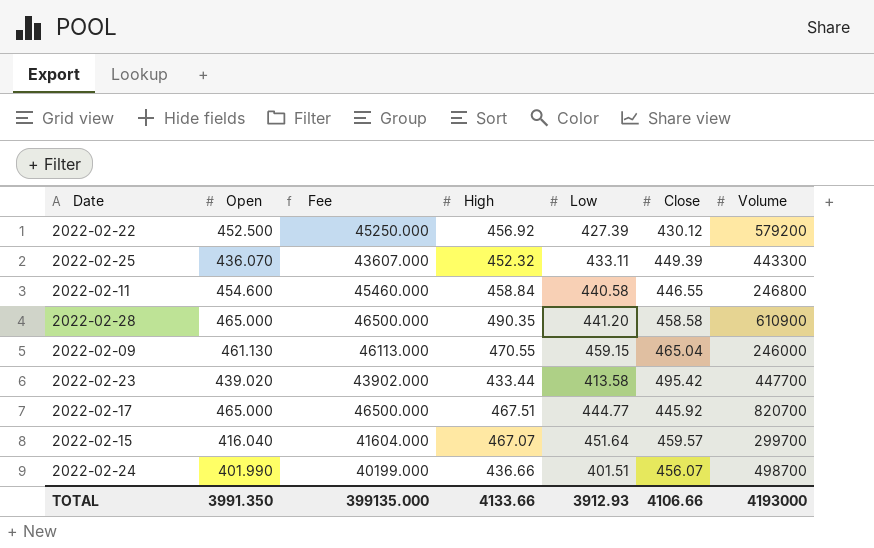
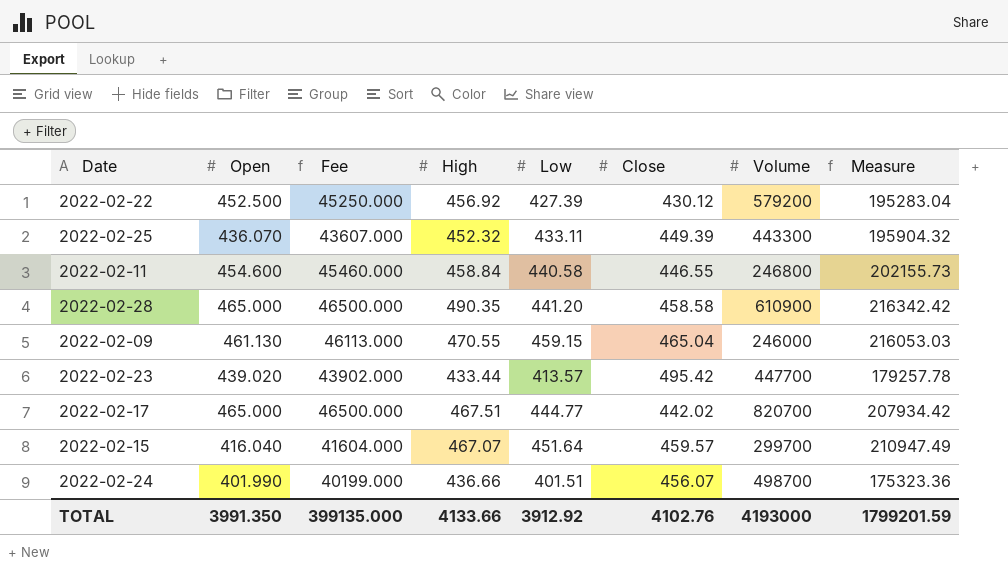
column Measure | formula: none -> [High] * [Low]
2022-02-23 | Low: 413.58 -> 413.57
2022-02-17 | Close: 445.92 -> 442.02
TOTAL | Low: 3912.93 -> 3912.92
TOTAL | Close: 4106.66 -> 4102.76

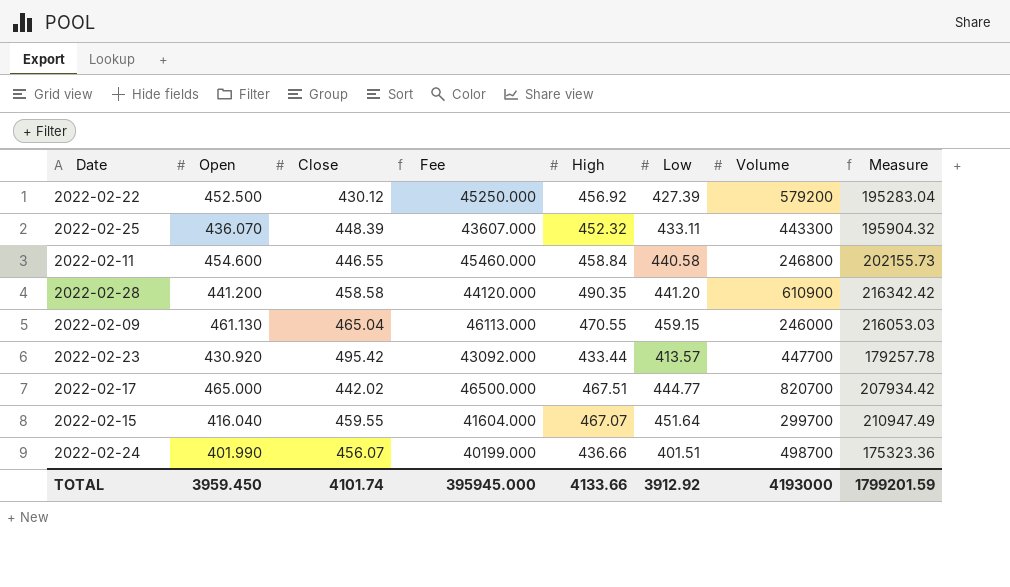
column Close | position: 6 -> 3
2022-02-25 | Close: 449.39 -> 448.39
2022-02-28 | Open: 465.000 -> 441.200
2022-02-28 | Fee: 46500.000 -> 44120.000
2022-02-23 | Open: 439.020 -> 430.920
2022-02-23 | Fee: 43902.000 -> 43092.000
2022-02-15 | Close: 459.57 -> 459.55
TOTAL | Open: 3991.350 -> 3959.450
TOTAL | Close: 4102.76 -> 4101.74
TOTAL | Fee: 399135.000 -> 395945.000

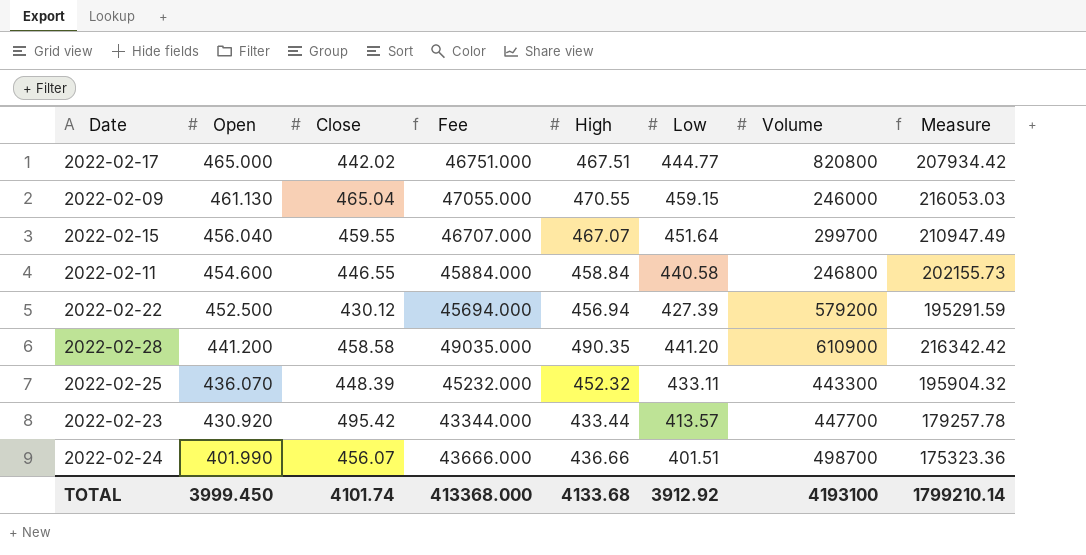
row order: none -> Open descending
column Fee | formula: [Open] * 100 -> [High] * 100
2022-02-17 | Volume: 820700 -> 820800
2022-02-15 | Open: 416.040 -> 456.040
2022-02-22 | High: 456.92 -> 456.94
2022-02-22 | Measure: 195283.04 -> 195291.59
TOTAL | Open: 3959.450 -> 3999.450
TOTAL | Fee: 395945.000 -> 413368.000
TOTAL | High: 4133.66 -> 4133.68
TOTAL | Volume: 4193000 -> 4193100
TOTAL | Measure: 1799201.59 -> 1799210.14

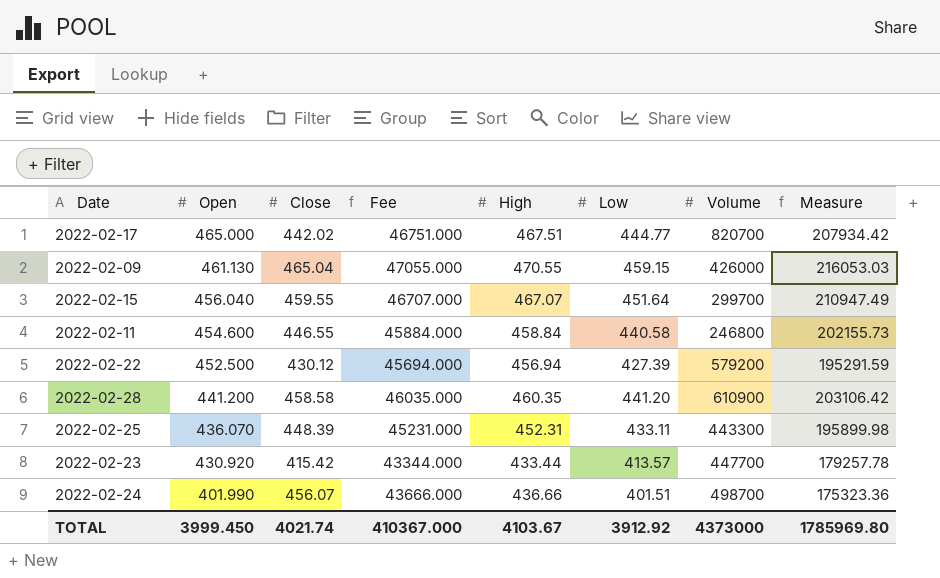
2022-02-17 | Volume: 820800 -> 820700
2022-02-09 | Volume: 246000 -> 426000
2022-02-28 | Fee: 49035.000 -> 46035.000
2022-02-28 | High: 490.35 -> 460.35
2022-02-28 | Measure: 216342.42 -> 203106.42
2022-02-25 | Fee: 45232.000 -> 45231.000
2022-02-25 | High: 452.32 -> 452.31
2022-02-25 | Measure: 195904.32 -> 195899.98
2022-02-23 | Close: 495.42 -> 415.42
TOTAL | Close: 4101.74 -> 4021.74
TOTAL | Fee: 413368.000 -> 410367.000
TOTAL | High: 4133.68 -> 4103.67
TOTAL | Volume: 4193100 -> 4373000
TOTAL | Measure: 1799210.14 -> 1785969.80

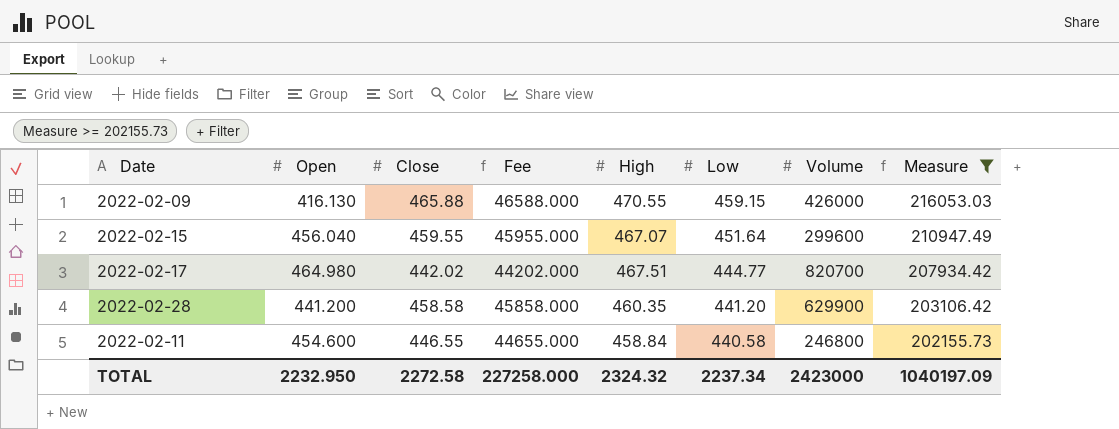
filter: none -> Measure >= 202155.73
row order: Open descending -> Low descending
column Fee | formula: [High] * 100 -> [Close] * 100
2022-02-09 | Open: 461.130 -> 416.130
2022-02-09 | Close: 465.04 -> 465.88
2022-02-15 | Volume: 299700 -> 299600
2022-02-17 | Open: 465.000 -> 464.980
2022-02-28 | Volume: 610900 -> 629900
TOTAL | Open: 3999.450 -> 2232.950
TOTAL | Close: 4021.74 -> 2272.58
TOTAL | Fee: 410367.000 -> 227258.000
TOTAL | High: 4103.67 -> 2324.32
TOTAL | Low: 3912.92 -> 2237.34
TOTAL | Volume: 4373000 -> 2423000
TOTAL | Measure: 1785969.80 -> 1040197.09

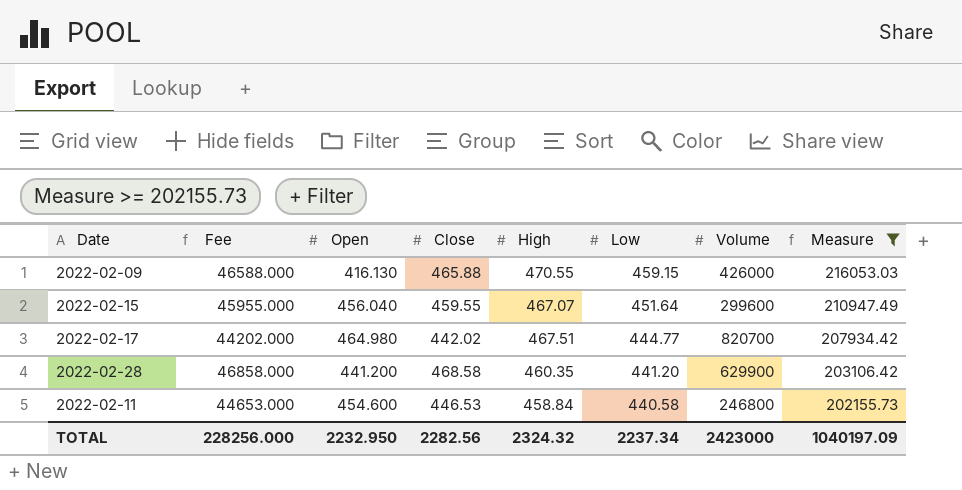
column Fee | position: 4 -> 2
2022-02-28 | Fee: 45858.000 -> 46858.000
2022-02-28 | Close: 458.58 -> 468.58
2022-02-11 | Fee: 44655.000 -> 44653.000
2022-02-11 | Close: 446.55 -> 446.53
TOTAL | Fee: 227258.000 -> 228256.000
TOTAL | Close: 2272.58 -> 2282.56

